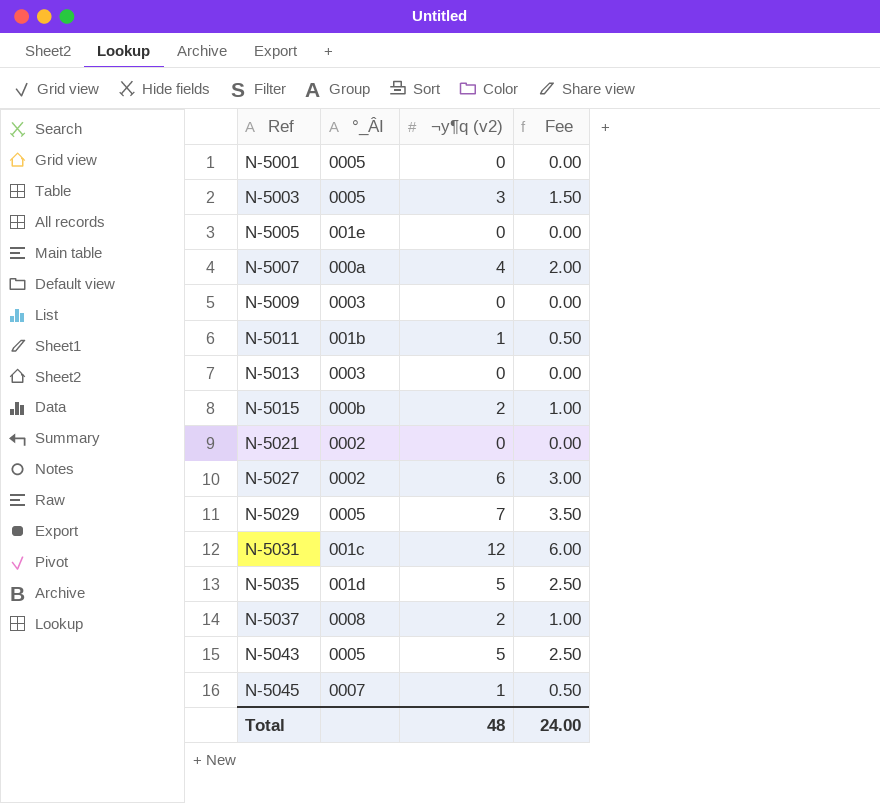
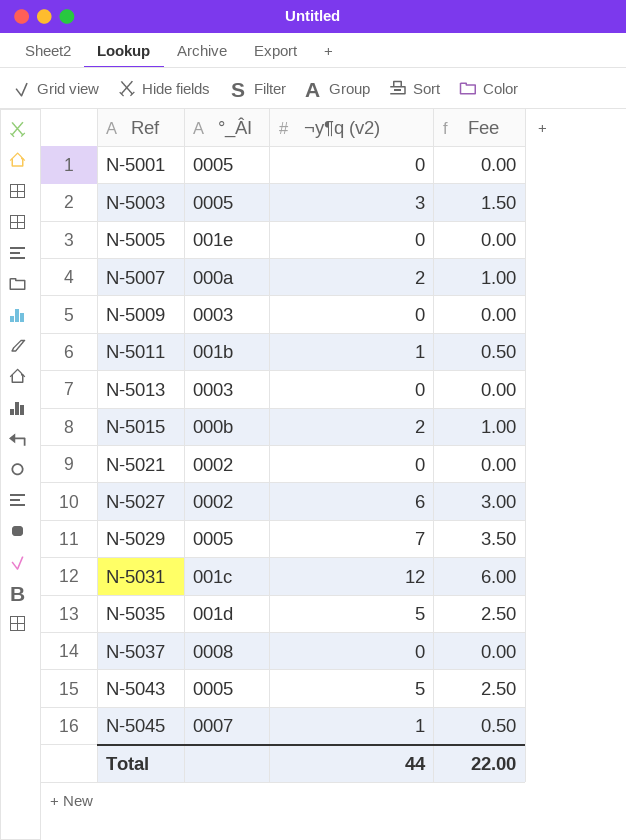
N-5007 | ¬y¶q (v2): 4 -> 2
N-5007 | Fee: 2.00 -> 1.00
N-5037 | ¬y¶q (v2): 2 -> 0
N-5037 | Fee: 1.00 -> 0.00
Total | ¬y¶q (v2): 48 -> 44
Total | Fee: 24.00 -> 22.00

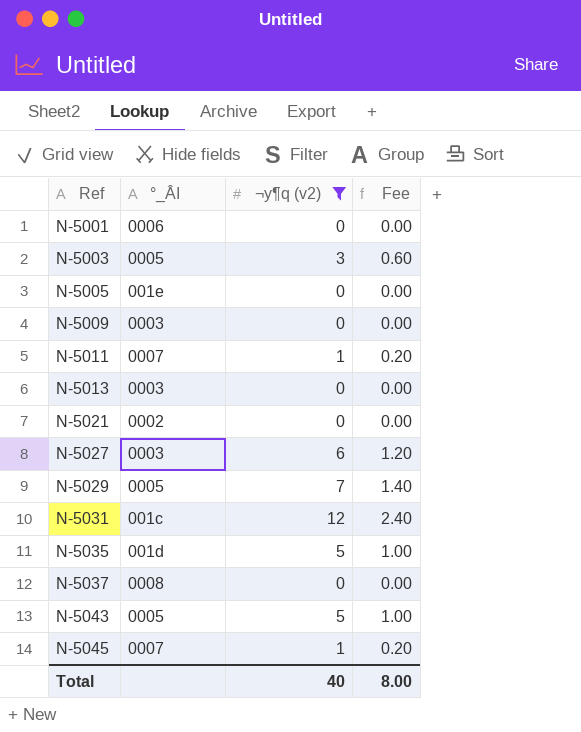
filter: none -> ¬y¶q (v2) != 2
column Fee | formula: [¬y¶q (v2)] * 0.5 -> [¬y¶q (v2)] * 0.2
N-5001 | °_ÂI: 0005 -> 0006
N-5011 | °_ÂI: 001b -> 0007
N-5027 | °_ÂI: 0002 -> 0003
Total | ¬y¶q (v2): 44 -> 40
Total | Fee: 22.00 -> 8.00

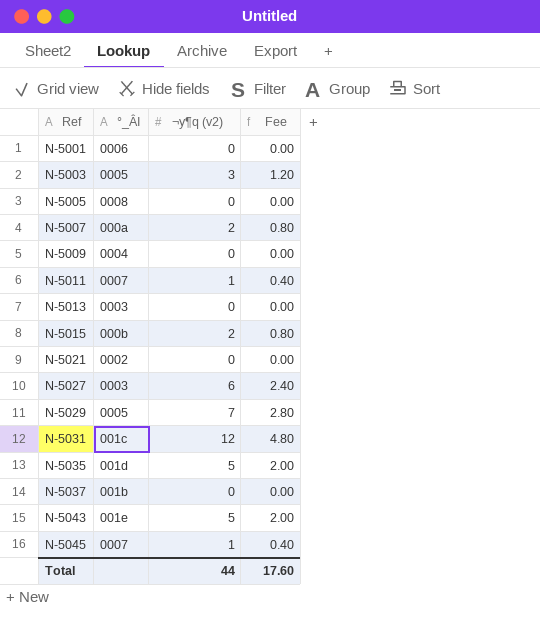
filter: ¬y¶q (v2) != 2 -> none
column Fee | formula: [¬y¶q (v2)] * 0.2 -> [¬y¶q (v2)] * 0.4
N-5005 | °_ÂI: 001e -> 0008
N-5009 | °_ÂI: 0003 -> 0004
N-5037 | °_ÂI: 0008 -> 001b
N-5043 | °_ÂI: 0005 -> 001e
Total | ¬y¶q (v2): 40 -> 44
Total | Fee: 8.00 -> 17.60

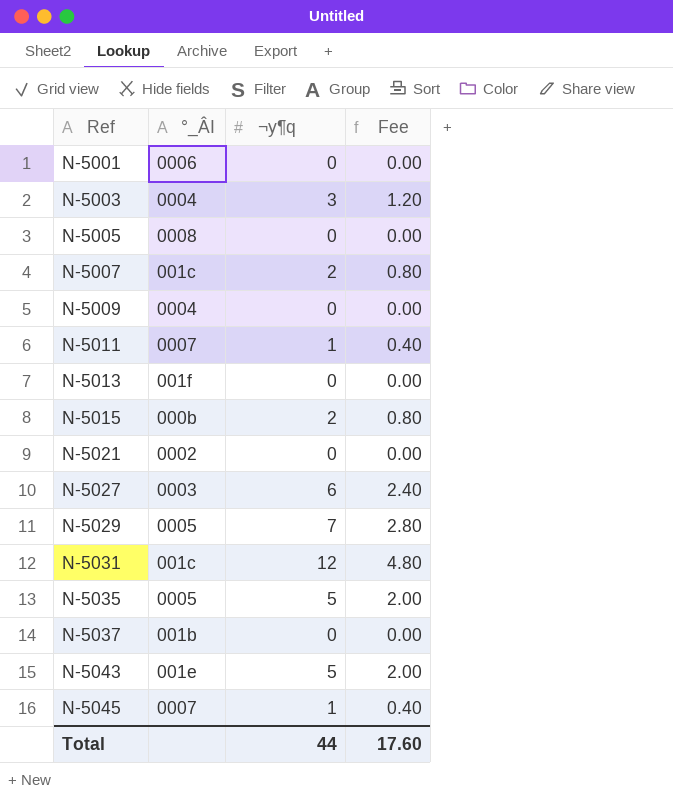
column name: ¬y¶q (v2) -> ¬y¶q
N-5003 | °_ÂI: 0005 -> 0004
N-5007 | °_ÂI: 000a -> 001c
N-5013 | °_ÂI: 0003 -> 001f
N-5035 | °_ÂI: 001d -> 0005

